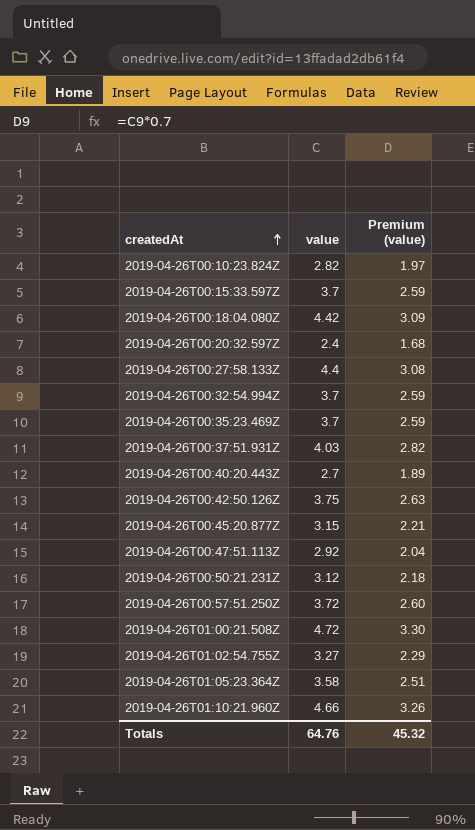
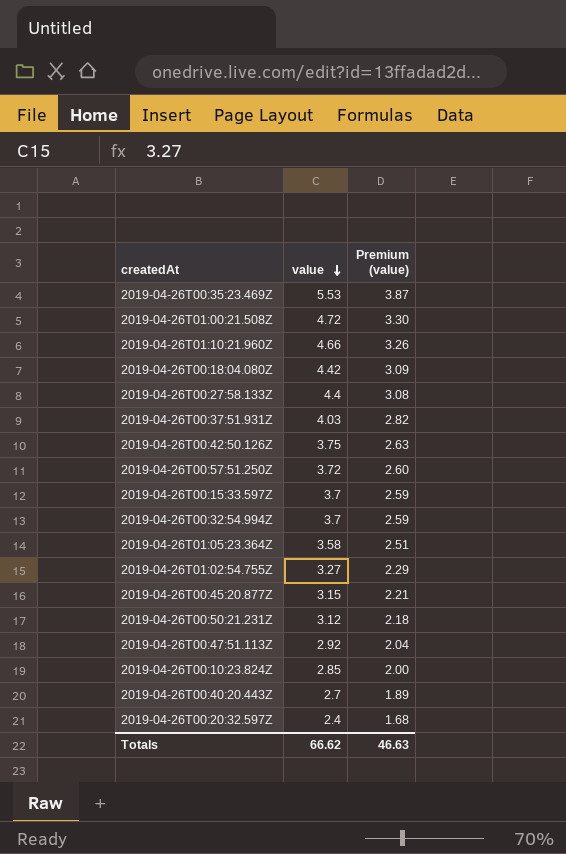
row order: createdAt ascending -> value descending
2019-04-26T00:35:23.469Z | value: 3.7 -> 5.53
2019-04-26T00:35:23.469Z | Premium (value): 2.59 -> 3.87
2019-04-26T00:10:23.824Z | value: 2.82 -> 2.85
2019-04-26T00:10:23.824Z | Premium (value): 1.97 -> 2.00
Totals | value: 64.76 -> 66.62
Totals | Premium (value): 45.32 -> 46.63

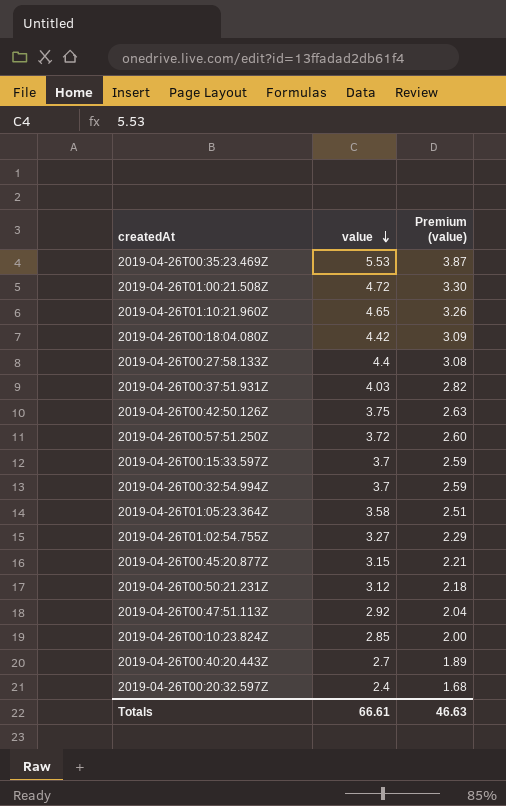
2019-04-26T01:10:21.960Z | value: 4.66 -> 4.65
Totals | value: 66.62 -> 66.61

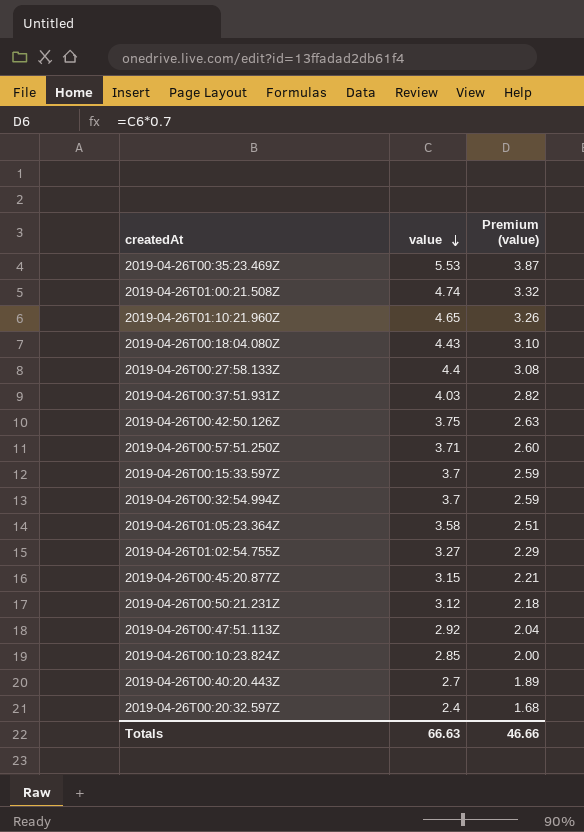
2019-04-26T01:00:21.508Z | value: 4.72 -> 4.74
2019-04-26T01:00:21.508Z | Premium (value): 3.30 -> 3.32
2019-04-26T00:18:04.080Z | value: 4.42 -> 4.43
2019-04-26T00:18:04.080Z | Premium (value): 3.09 -> 3.10
2019-04-26T00:57:51.250Z | value: 3.72 -> 3.71
Totals | value: 66.61 -> 66.63
Totals | Premium (value): 46.63 -> 46.66

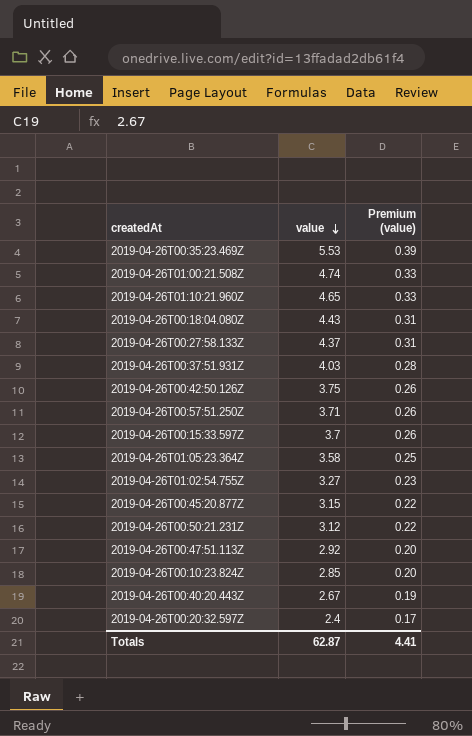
column Premium (value) | formula: [value] * 0.7 -> [value] * 0.07
row 2019-04-26T00:32:54.994Z: 3.7 | 2.59 -> none
2019-04-26T00:27:58.133Z | value: 4.4 -> 4.37
2019-04-26T00:40:20.443Z | value: 2.7 -> 2.67
Totals | value: 66.63 -> 62.87
Totals | Premium (value): 46.66 -> 4.41

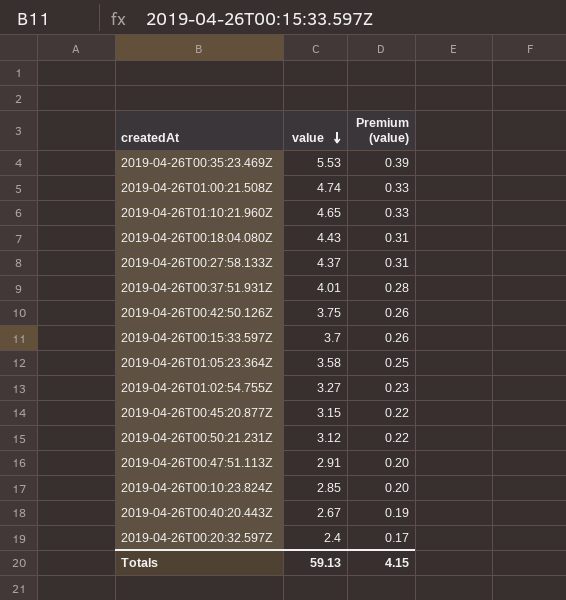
row 2019-04-26T00:57:51.250Z: 3.71 | 0.26 -> none
2019-04-26T00:37:51.931Z | value: 4.03 -> 4.01
2019-04-26T00:47:51.113Z | value: 2.92 -> 2.91
Totals | value: 62.87 -> 59.13
Totals | Premium (value): 4.41 -> 4.15

